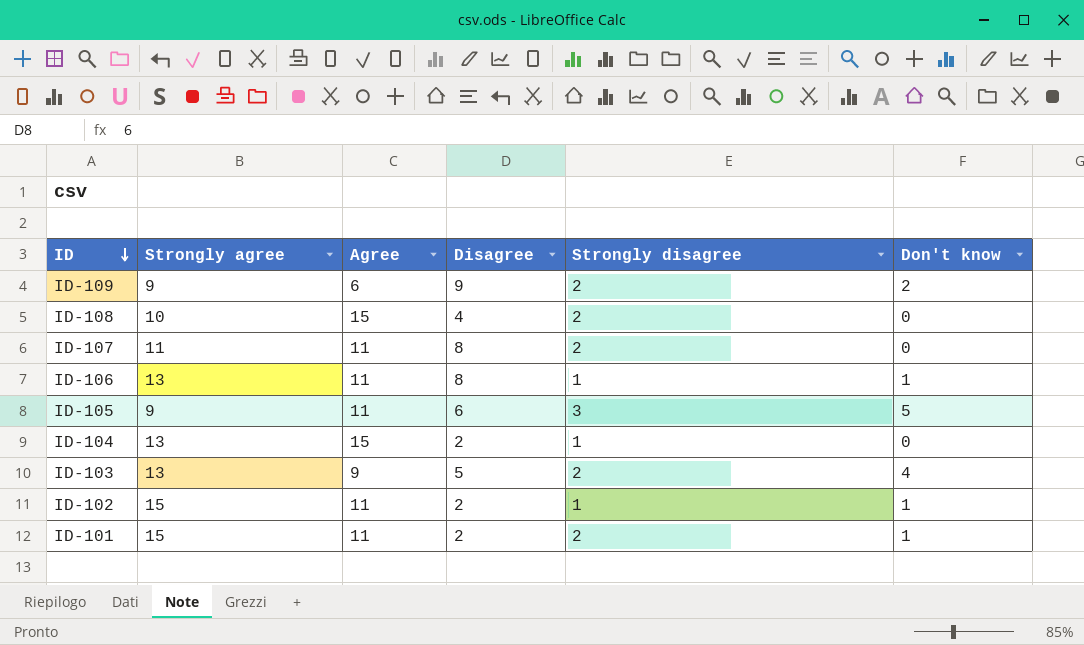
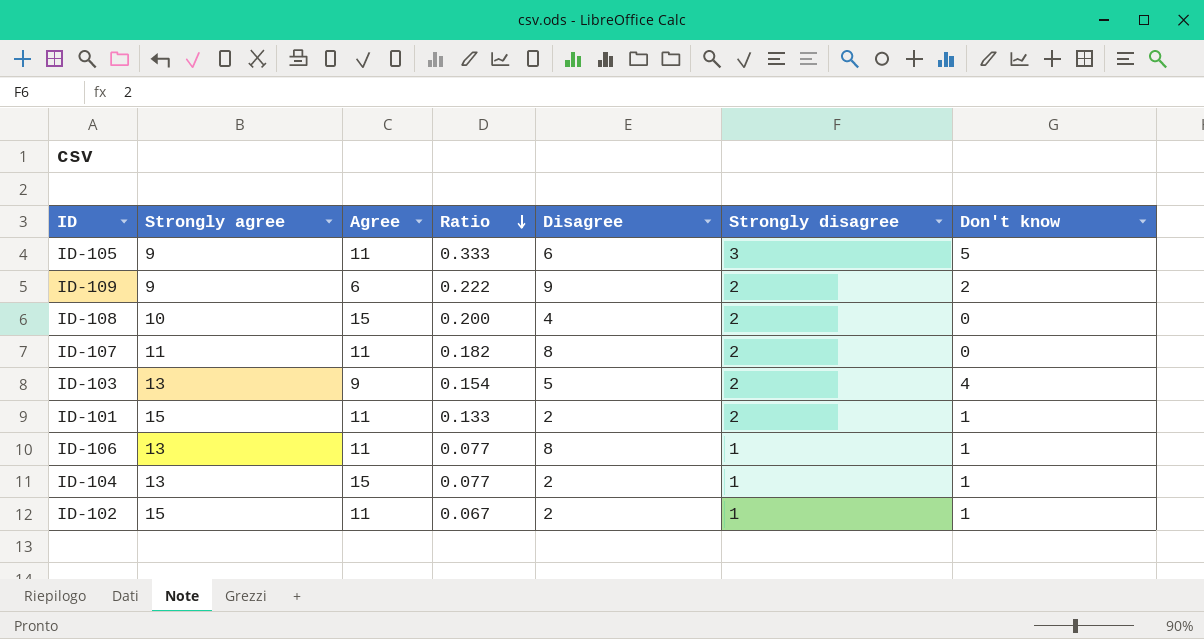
row order: ID descending -> Ratio descending
column Ratio | formula: none -> [Strongly disagree] / [Strongly agree]
ID-104 | Don't know: 0 -> 1

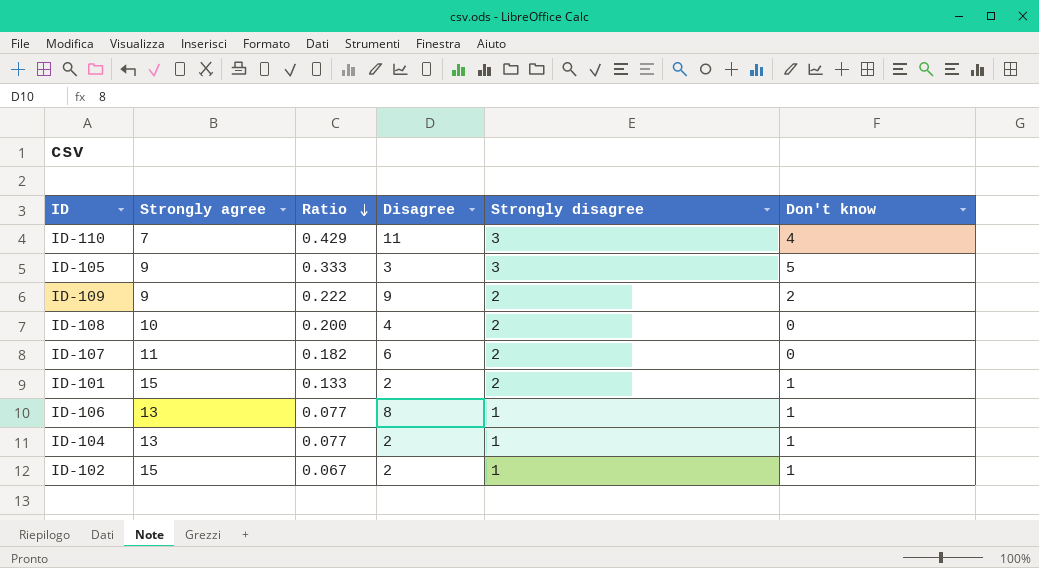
column Agree | position: 3 -> none
row ID-103: 13 | 9 | 0.154 | 5 | 2 | 4 -> none
row ID-110: none -> 7 | 0.429 | 11 | 3 | 4
ID-105 | Disagree: 6 -> 3
ID-107 | Disagree: 8 -> 6

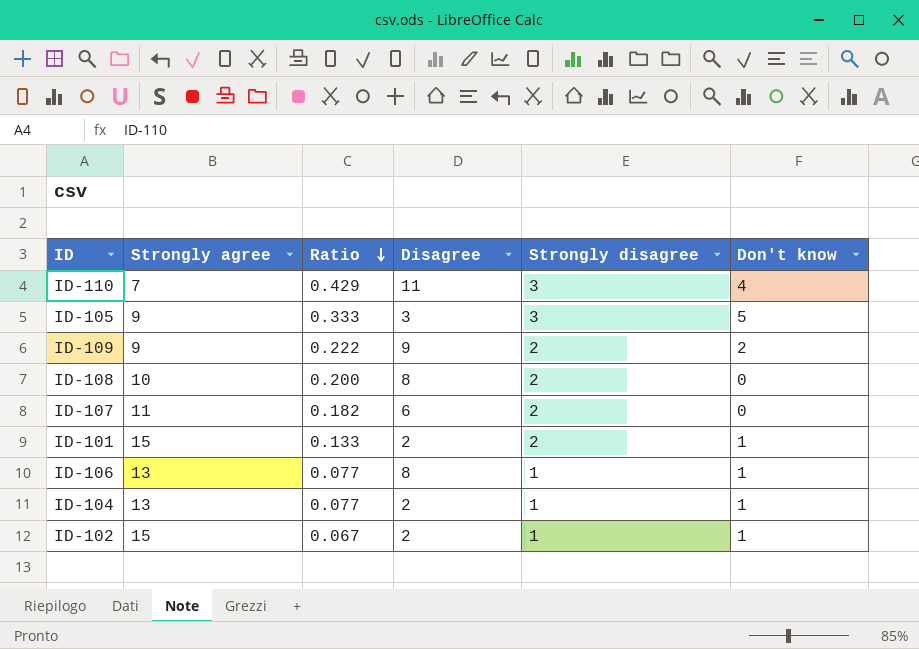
ID-108 | Disagree: 4 -> 8

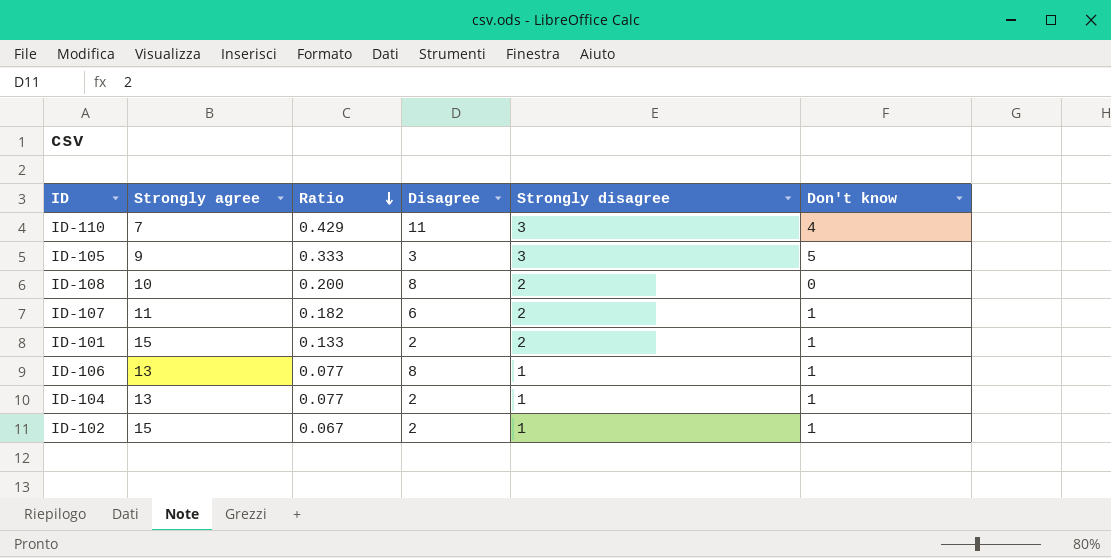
row ID-109: 9 | 0.222 | 9 | 2 | 2 -> none
ID-107 | Don't know: 0 -> 1

